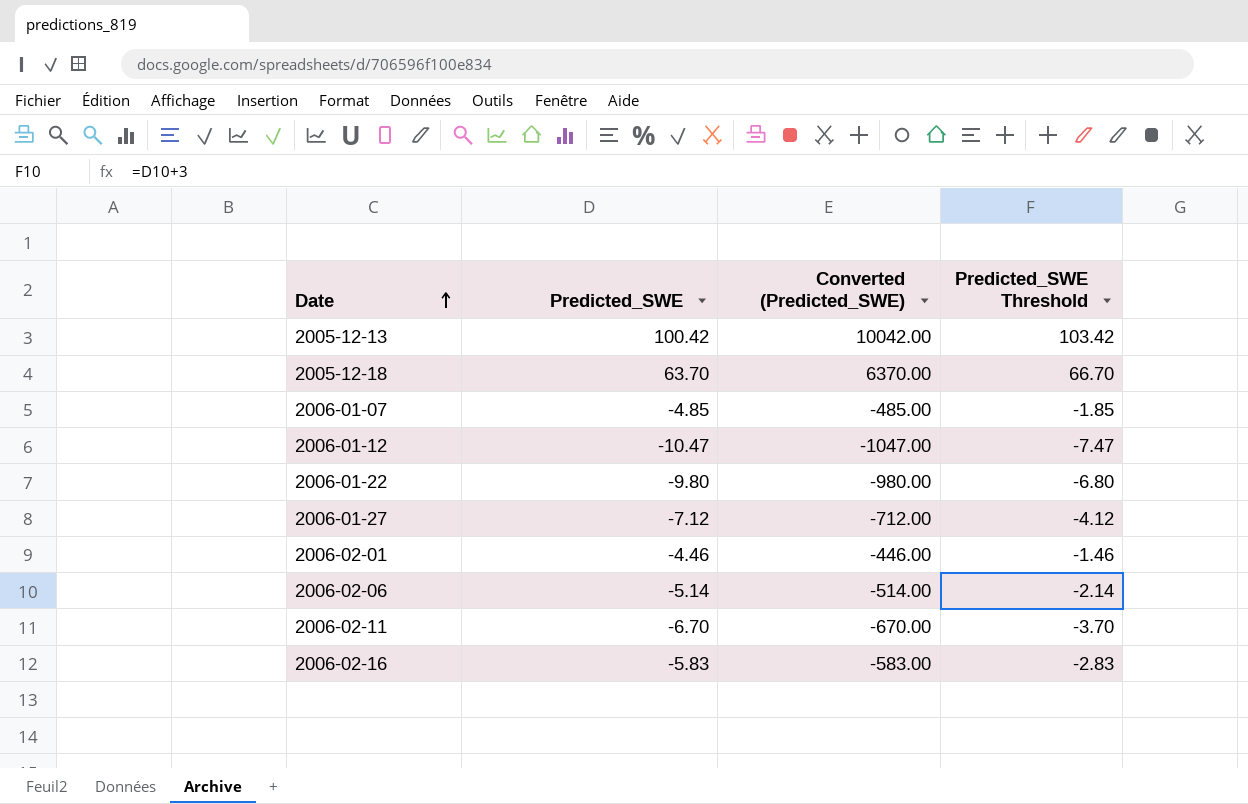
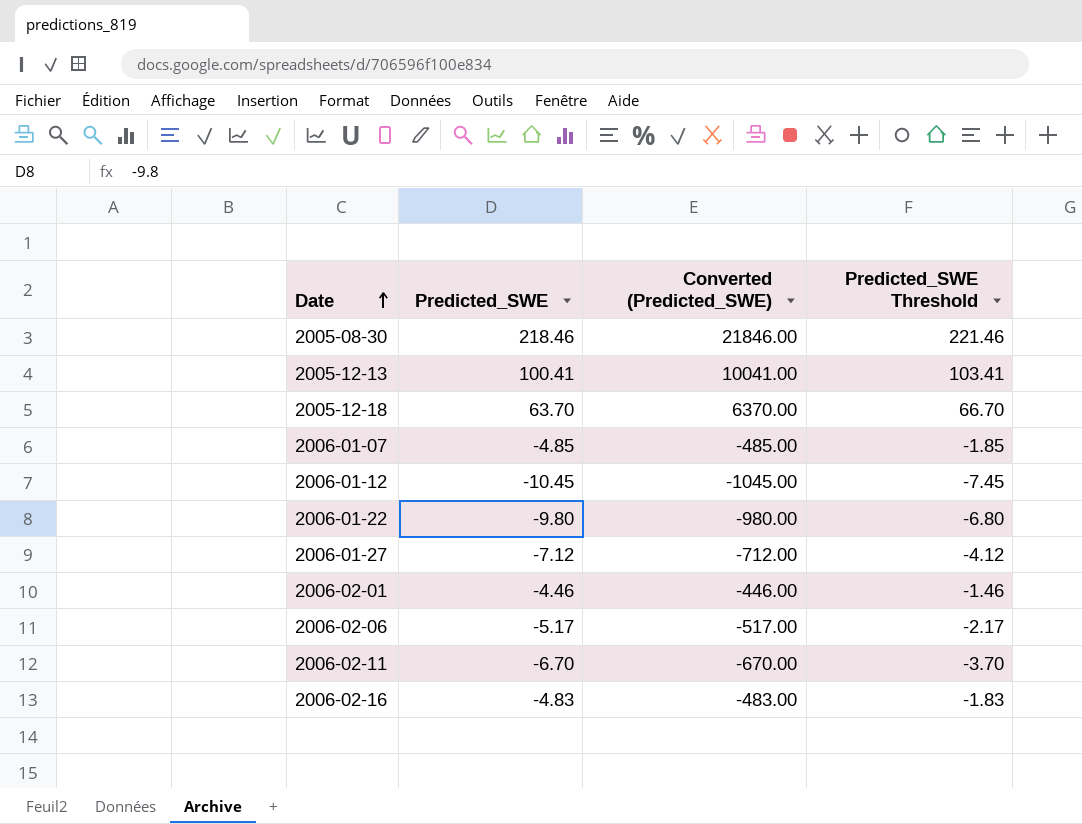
row 2005-08-30: none -> 218.46 | 21846.00 | 221.46
2005-12-13 | Predicted_SWE: 100.42 -> 100.41
2005-12-13 | Converted (Predicted_SWE): 10042.00 -> 10041.00
2005-12-13 | Predicted_SWE Threshold: 103.42 -> 103.41
2006-01-12 | Predicted_SWE: -10.47 -> -10.45
2006-01-12 | Converted (Predicted_SWE): -1047.00 -> -1045.00
2006-01-12 | Predicted_SWE Threshold: -7.47 -> -7.45
2006-02-06 | Predicted_SWE: -5.14 -> -5.17
2006-02-06 | Converted (Predicted_SWE): -514.00 -> -517.00
2006-02-06 | Predicted_SWE Threshold: -2.14 -> -2.17
2006-02-16 | Predicted_SWE: -5.83 -> -4.83
2006-02-16 | Converted (Predicted_SWE): -583.00 -> -483.00
2006-02-16 | Predicted_SWE Threshold: -2.83 -> -1.83

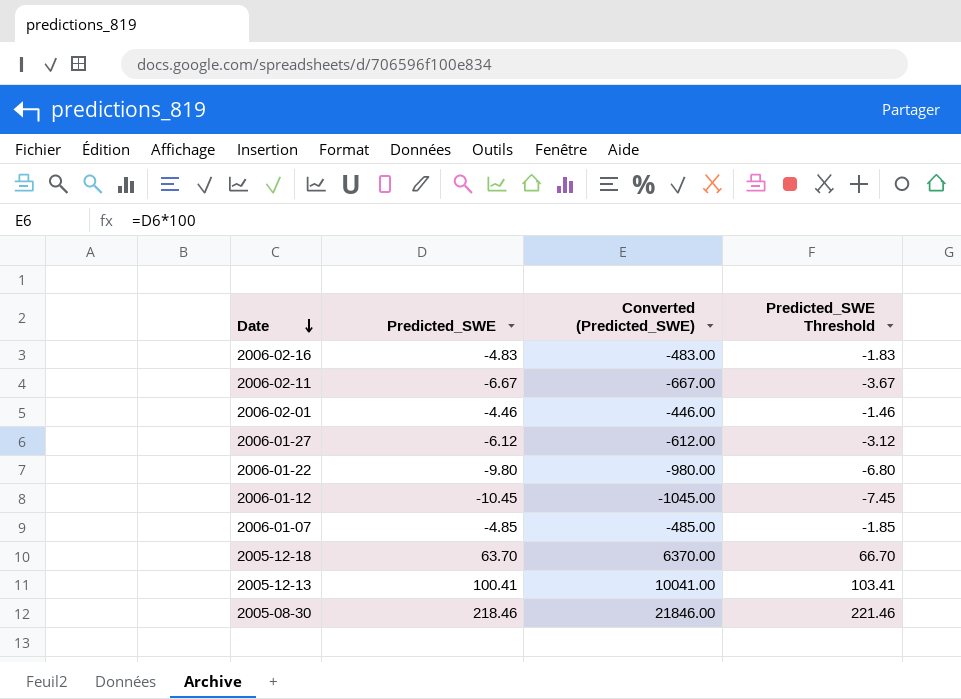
row order: Date ascending -> Date descending
row 2006-02-06: -5.17 | -517.00 | -2.17 -> none
2006-02-11 | Predicted_SWE: -6.70 -> -6.67
2006-02-11 | Converted (Predicted_SWE): -670.00 -> -667.00
2006-02-11 | Predicted_SWE Threshold: -3.70 -> -3.67
2006-01-27 | Predicted_SWE: -7.12 -> -6.12
2006-01-27 | Converted (Predicted_SWE): -712.00 -> -612.00
2006-01-27 | Predicted_SWE Threshold: -4.12 -> -3.12

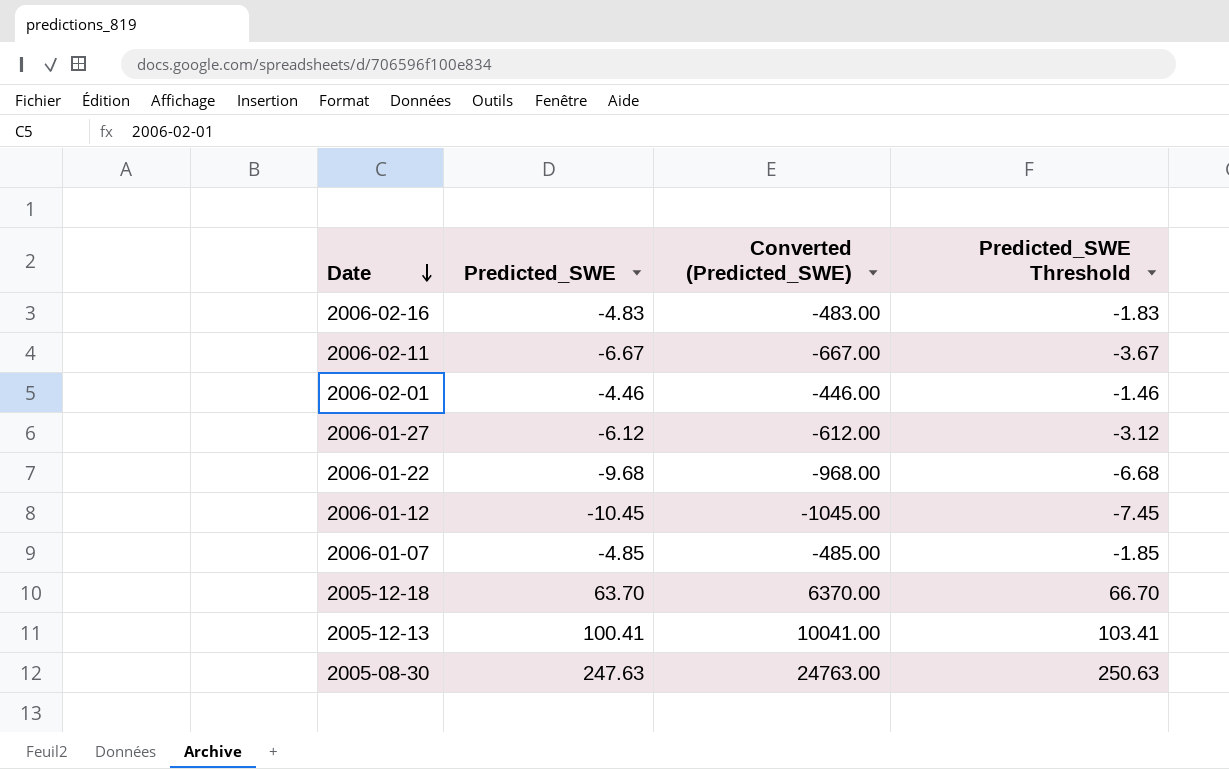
2006-01-22 | Predicted_SWE: -9.80 -> -9.68
2006-01-22 | Converted (Predicted_SWE): -980.00 -> -968.00
2006-01-22 | Predicted_SWE Threshold: -6.80 -> -6.68
2005-08-30 | Predicted_SWE: 218.46 -> 247.63
2005-08-30 | Converted (Predicted_SWE): 21846.00 -> 24763.00
2005-08-30 | Predicted_SWE Threshold: 221.46 -> 250.63

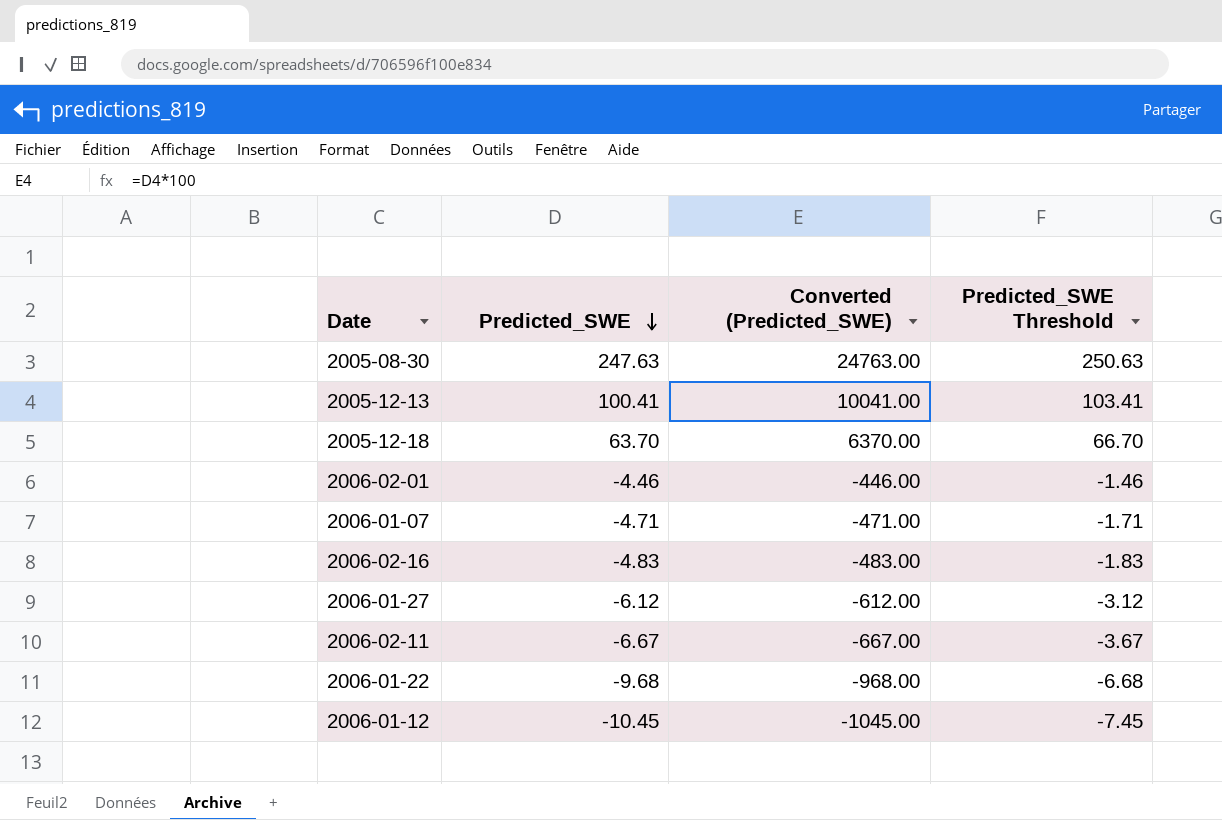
row order: Date descending -> Predicted_SWE descending
2006-01-07 | Predicted_SWE: -4.85 -> -4.71
2006-01-07 | Converted (Predicted_SWE): -485.00 -> -471.00
2006-01-07 | Predicted_SWE Threshold: -1.85 -> -1.71

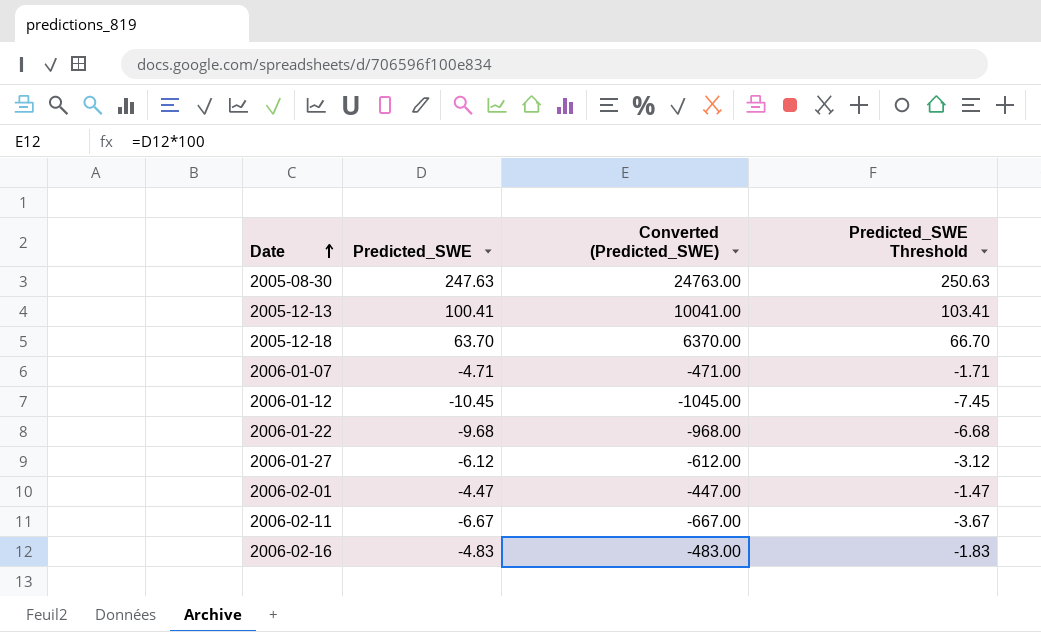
row order: Predicted_SWE descending -> Date ascending
2006-02-01 | Predicted_SWE: -4.46 -> -4.47
2006-02-01 | Converted (Predicted_SWE): -446.00 -> -447.00
2006-02-01 | Predicted_SWE Threshold: -1.46 -> -1.47

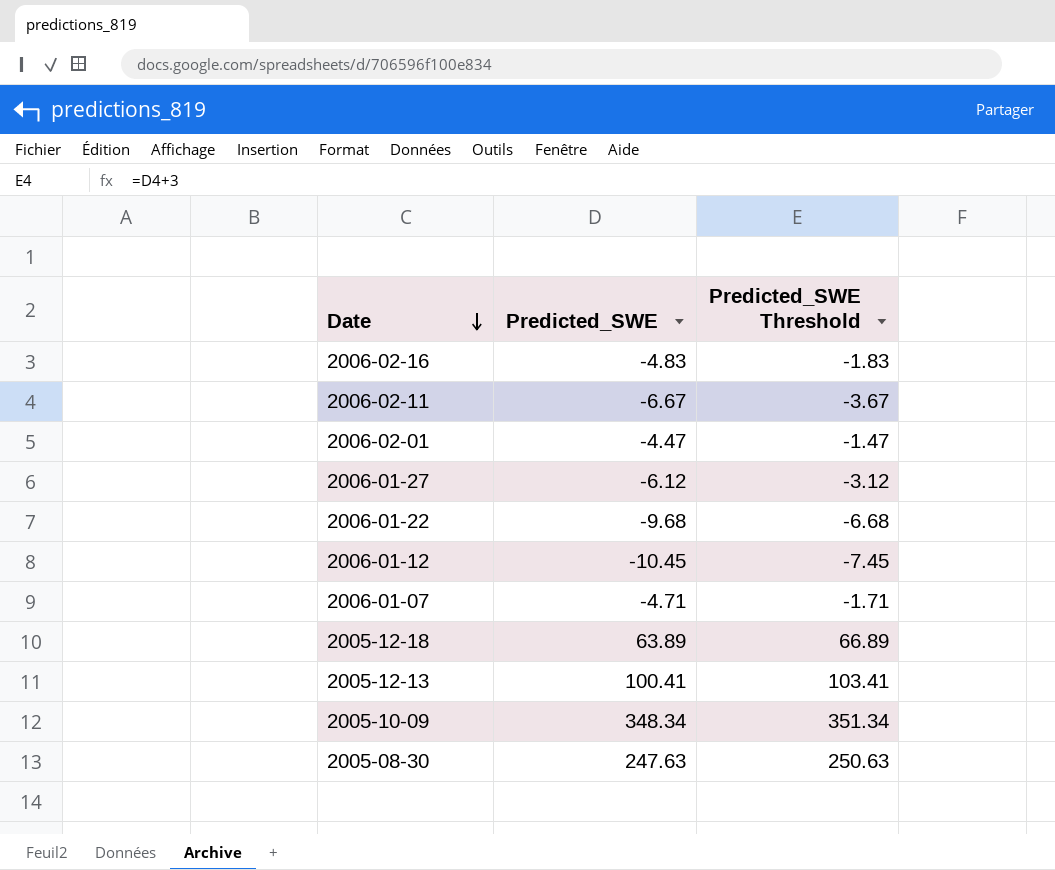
row order: Date ascending -> Date descending
column Converted (Predicted_SWE) | formula: [Predicted_SWE] * 100 -> none
2005-12-18 | Predicted_SWE: 63.70 -> 63.89
2005-12-18 | Predicted_SWE Threshold: 66.70 -> 66.89
row 2005-10-09: none -> 348.34 | 351.34

